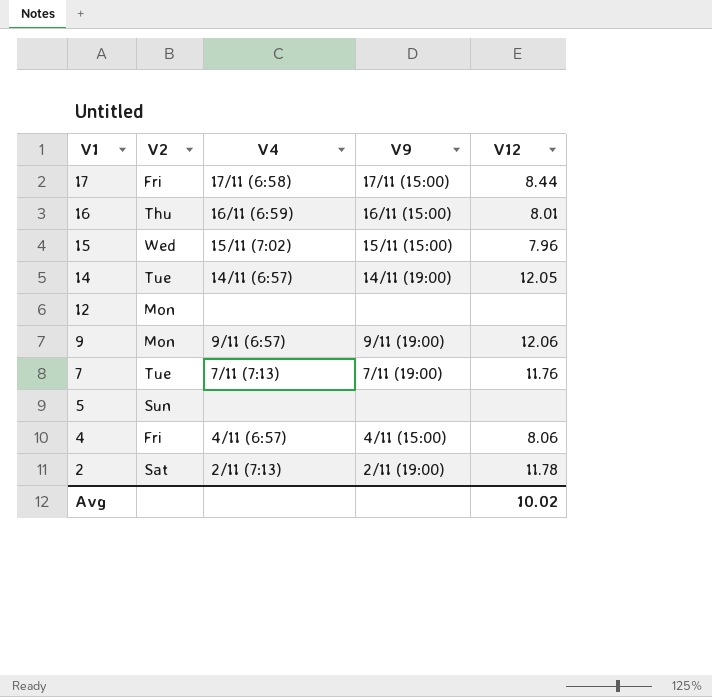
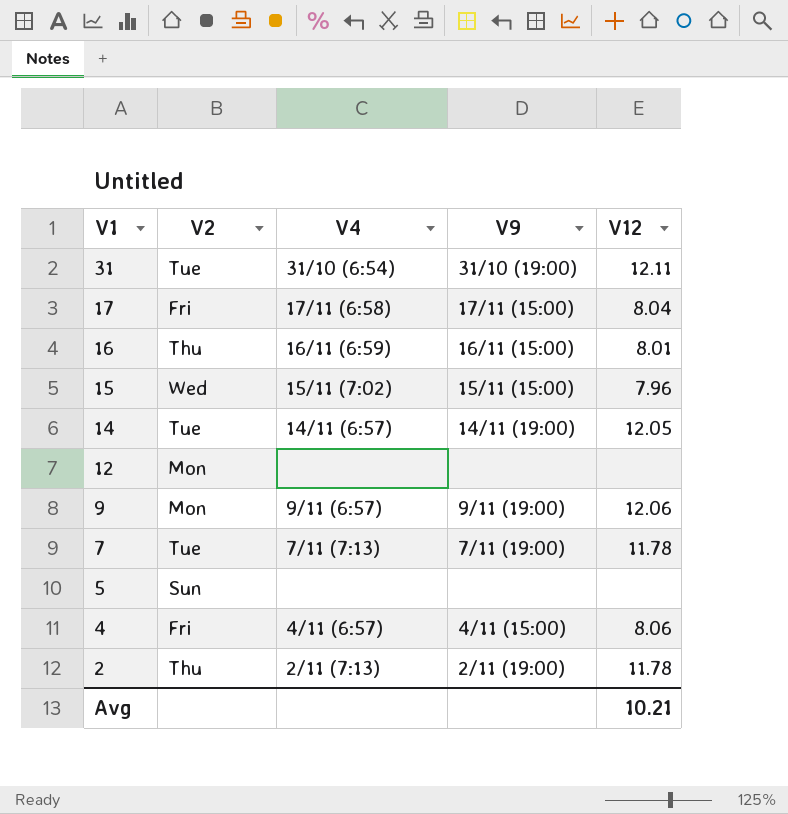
row 31: none -> Tue | 31/10 (6:54) | 31/10 (19:00) | 12.11
17 | V12: 8.44 -> 8.04
7 | V12: 11.76 -> 11.78
2 | V2: Sat -> Thu
Avg | V12: 10.02 -> 10.21

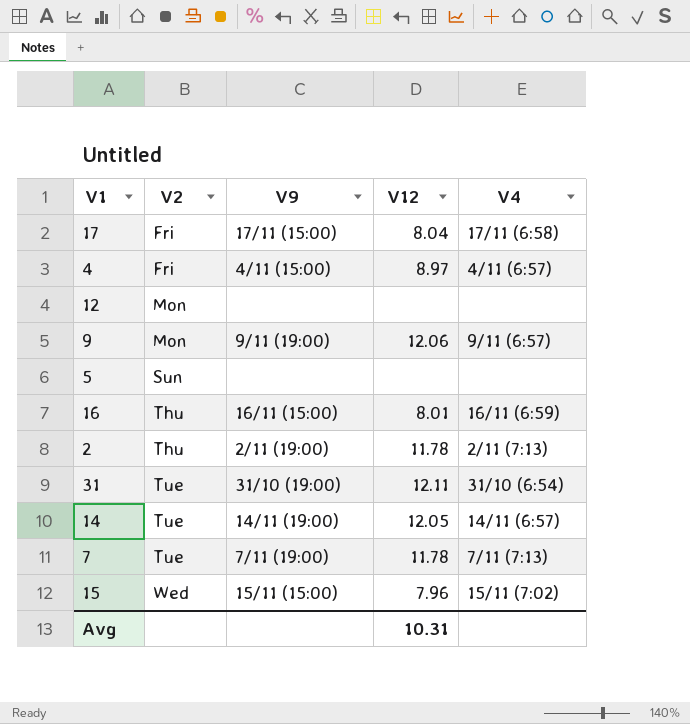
row order: V1 descending -> V2 ascending
column V4 | position: 3 -> 5
4 | V12: 8.06 -> 8.97
Avg | V12: 10.21 -> 10.31

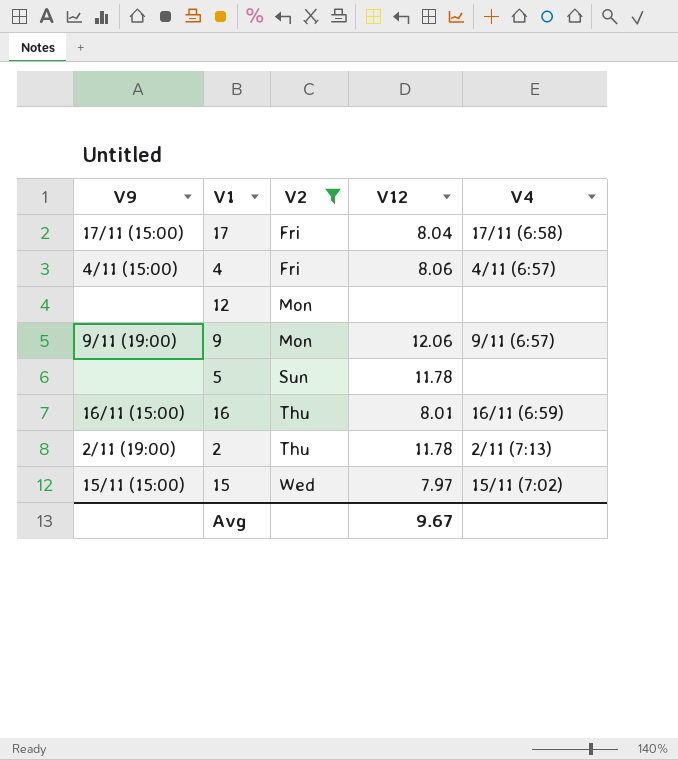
filter: none -> V2 != Tue
column V9 | position: 3 -> 1
4 | V12: 8.97 -> 8.06
5 | V12: none -> 11.78
15 | V12: 7.96 -> 7.97
Avg | V12: 10.31 -> 9.67

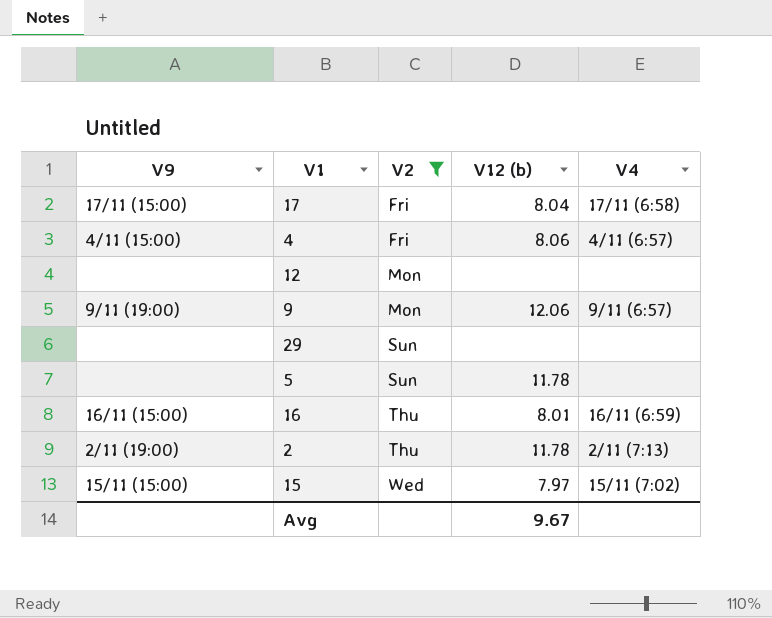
column name: V12 -> V12 (b)
row 29: none -> none | Sun | none | none

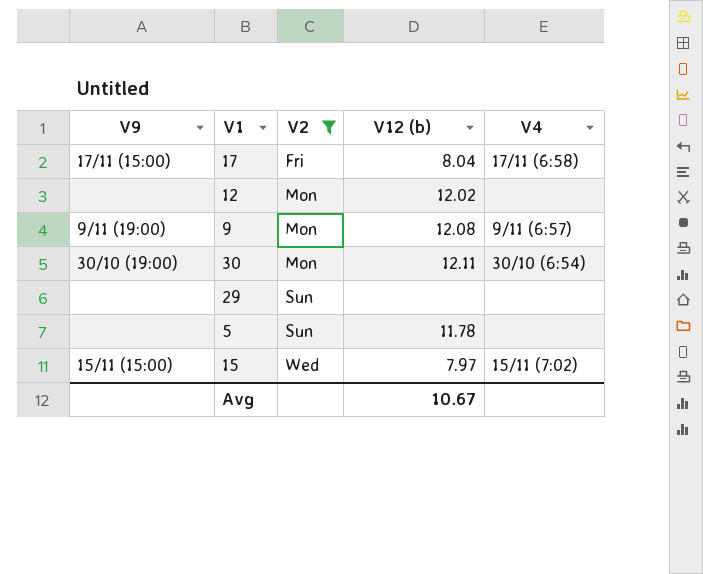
row 4: 4/11 (15:00) | Fri | 8.06 | 4/11 (6:57) -> none
row 16: 16/11 (15:00) | Thu | 8.01 | 16/11 (6:59) -> none
row 2: 2/11 (19:00) | Thu | 11.78 | 2/11 (7:13) -> none
12 | V12 (b): none -> 12.02
9 | V12 (b): 12.06 -> 12.08
row 30: none -> 30/10 (19:00) | Mon | 12.11 | 30/10 (6:54)
Avg | V12 (b): 9.67 -> 10.67

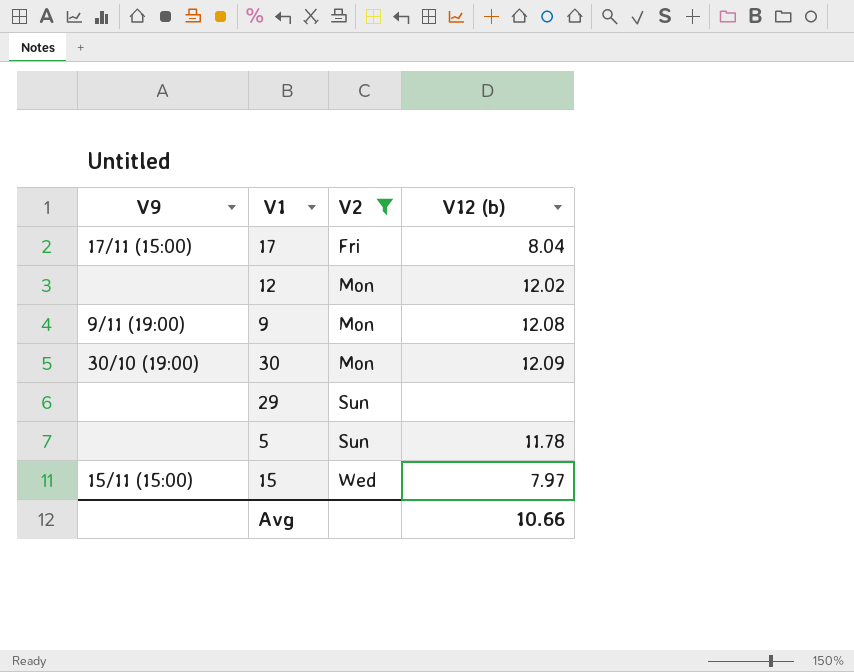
column V4 | position: 5 -> none
30 | V12 (b): 12.11 -> 12.09
Avg | V12 (b): 10.67 -> 10.66

